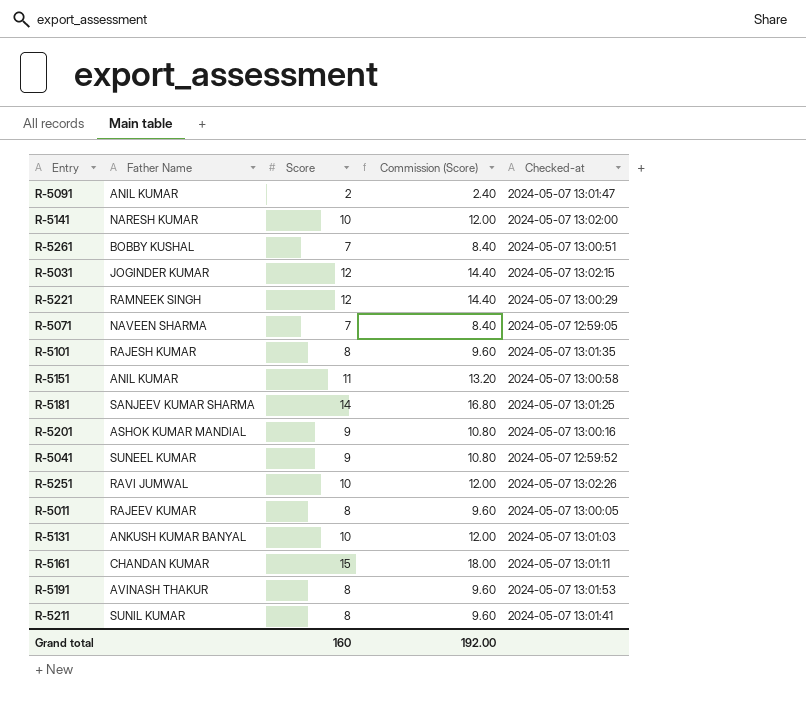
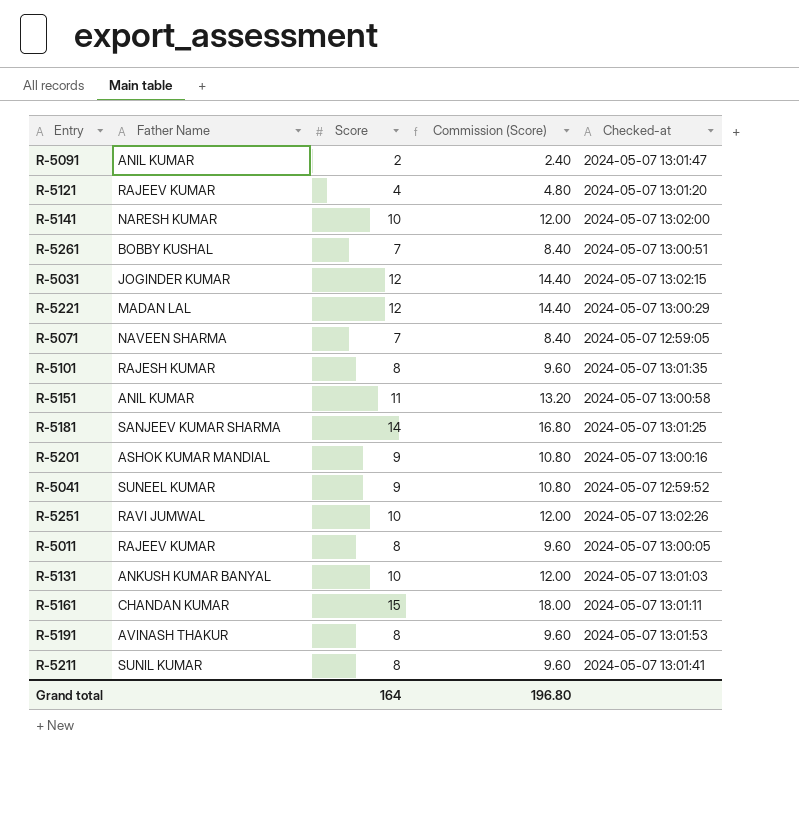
row R-5121: none -> RAJEEV KUMAR | 4 | 4.80 | 2024-05-07 13:01:20
R-5221 | Father Name: RAMNEEK SINGH -> MADAN LAL
Grand total | Score: 160 -> 164
Grand total | Commission (Score): 192.00 -> 196.80

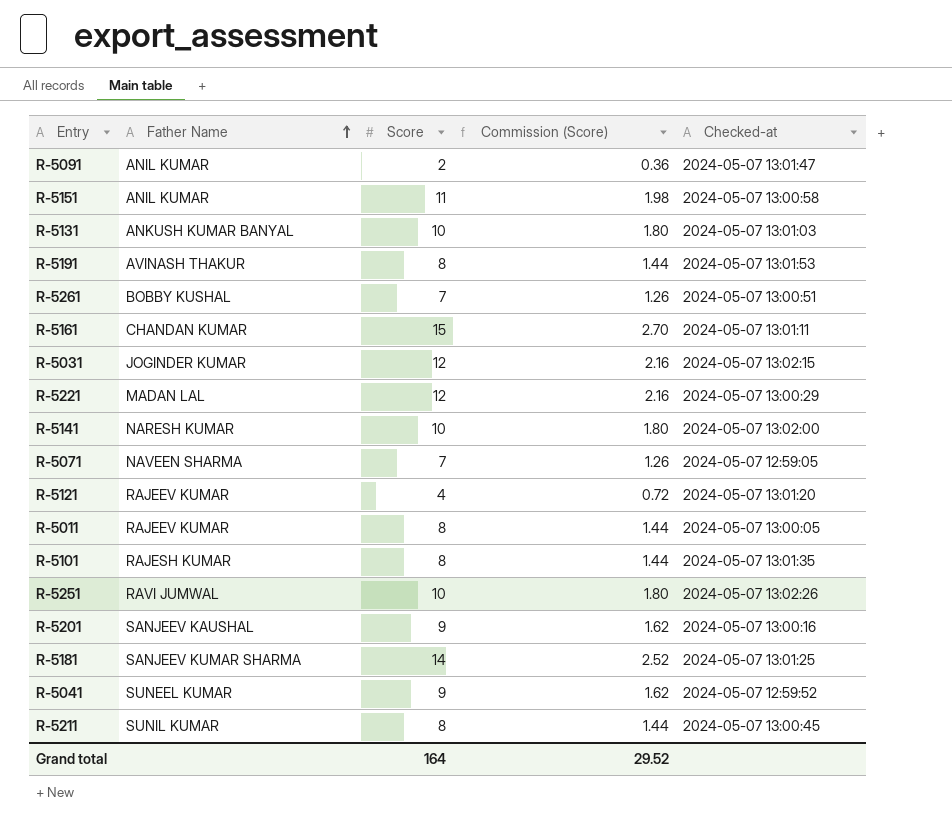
row order: none -> Father Name ascending
column Commission (Score) | formula: [Score] * 1.2 -> [Score] * 0.18
R-5201 | Father Name: ASHOK KUMAR MANDIAL -> SANJEEV KAUSHAL
R-5211 | Checked-at: 2024-05-07 13:01:41 -> 2024-05-07 13:00:45
Grand total | Commission (Score): 196.80 -> 29.52

